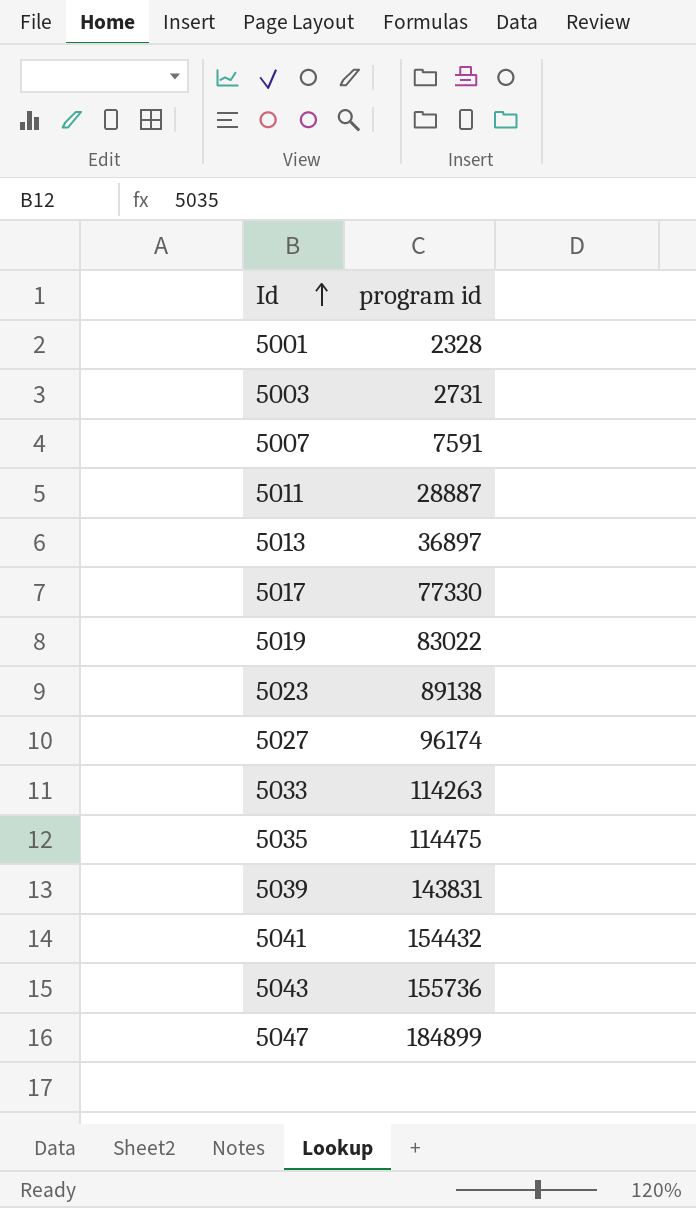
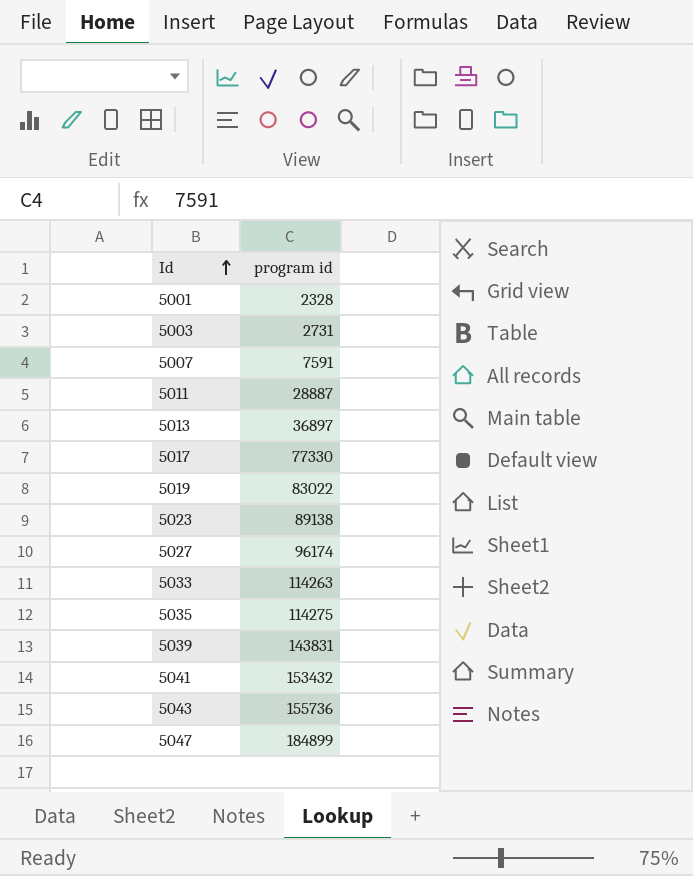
5035 | program id: 114475 -> 114275
5041 | program id: 154432 -> 153432

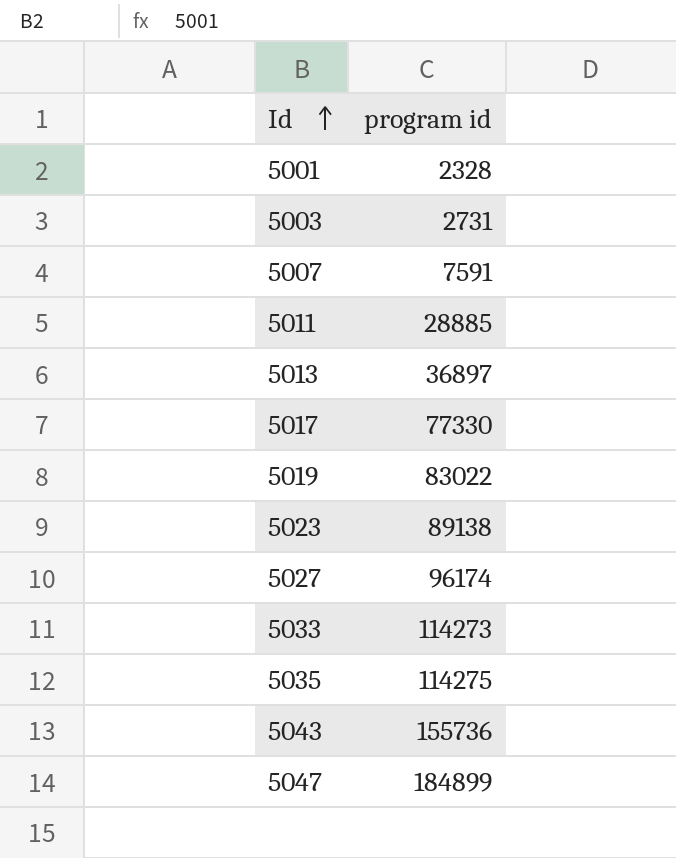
row 5039: 143831 -> none
row 5041: 153432 -> none
5011 | program id: 28887 -> 28885
5033 | program id: 114263 -> 114273

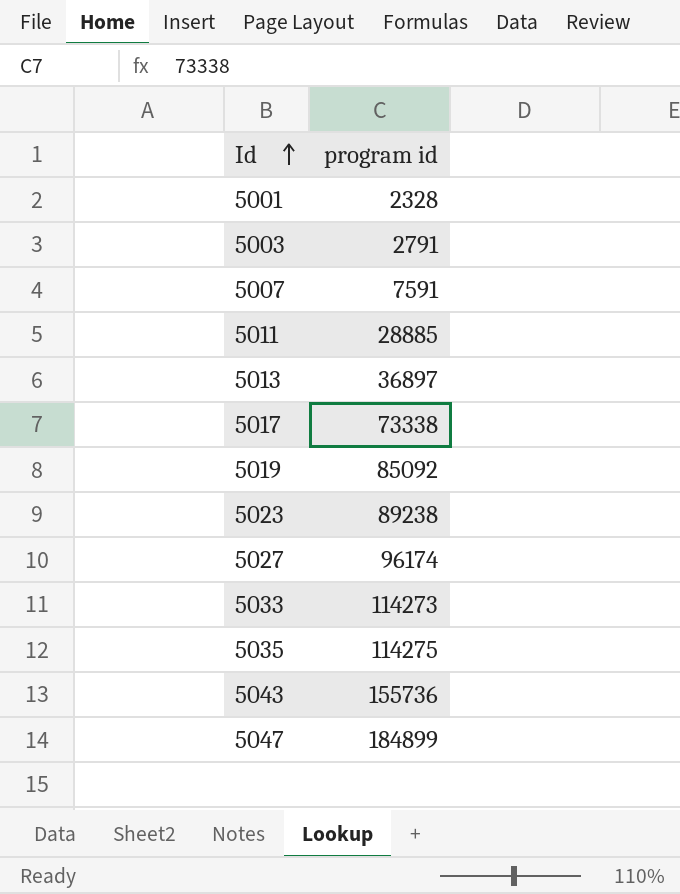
5003 | program id: 2731 -> 2791
5017 | program id: 77330 -> 73338
5019 | program id: 83022 -> 85092
5023 | program id: 89138 -> 89238

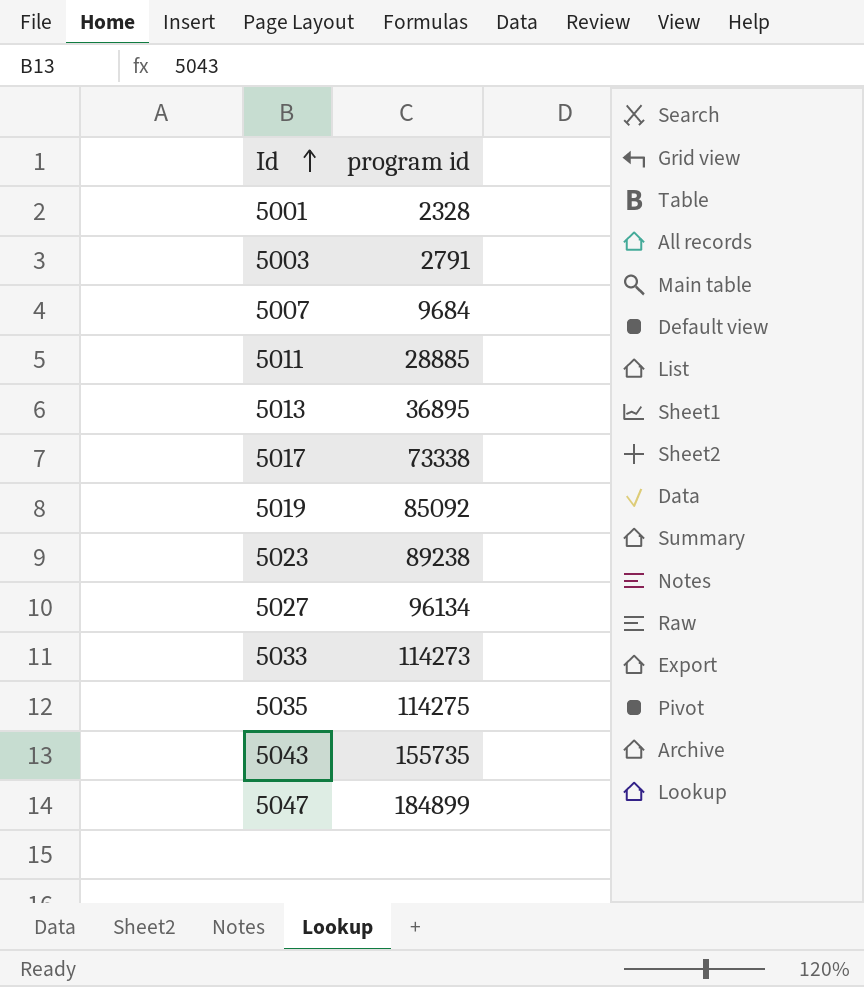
5007 | program id: 7591 -> 9684
5013 | program id: 36897 -> 36895
5027 | program id: 96174 -> 96134
5043 | program id: 155736 -> 155735

